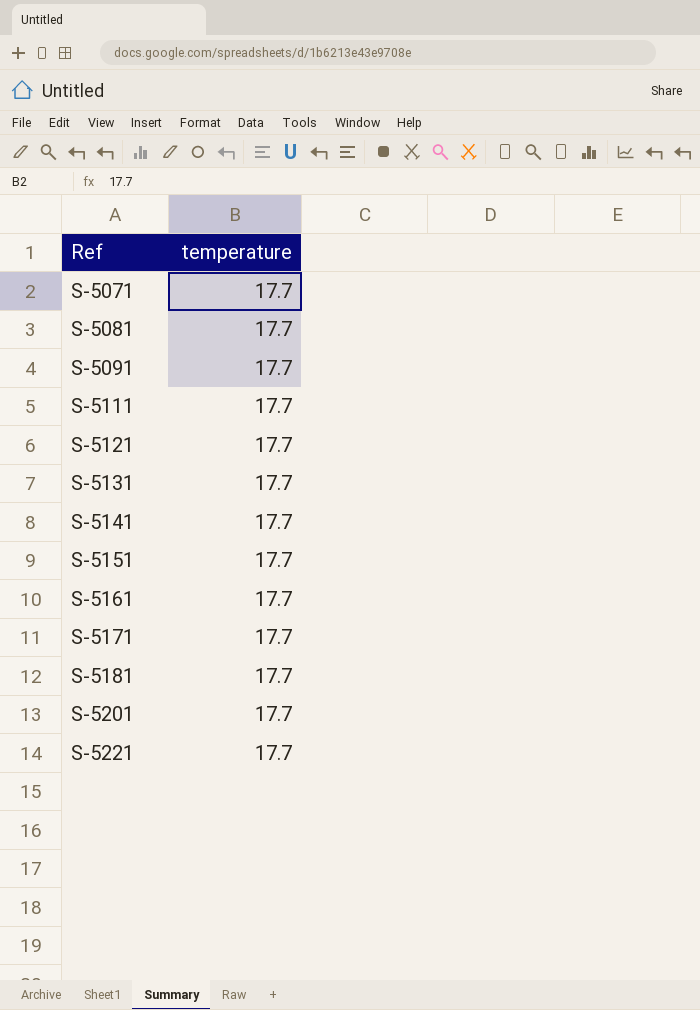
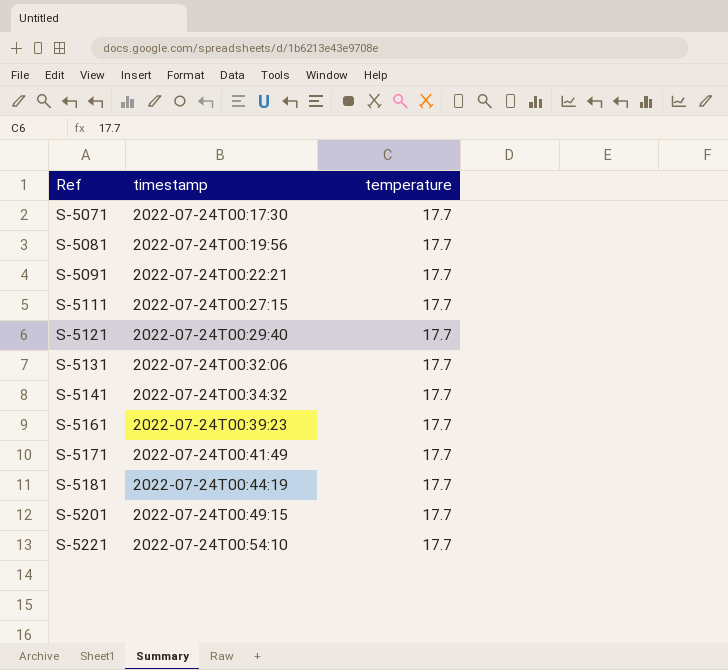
column timestamp | position: none -> 2
row S-5151: 17.7 -> none

